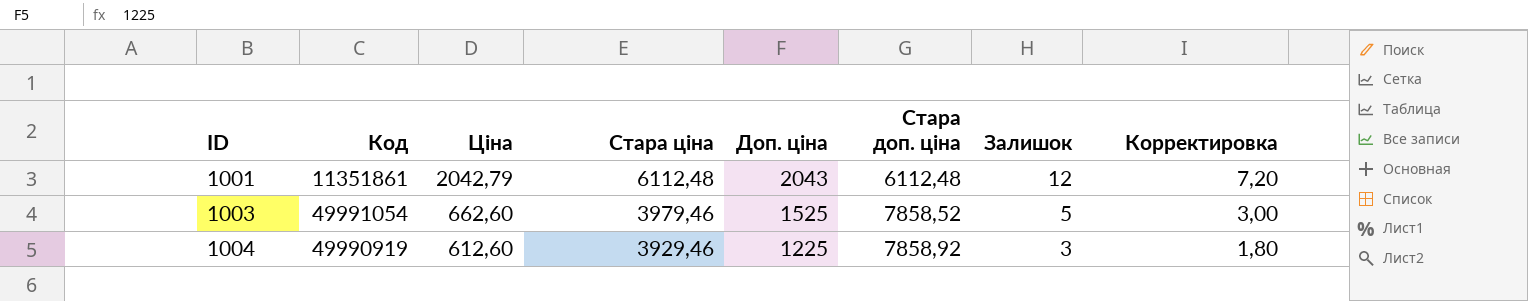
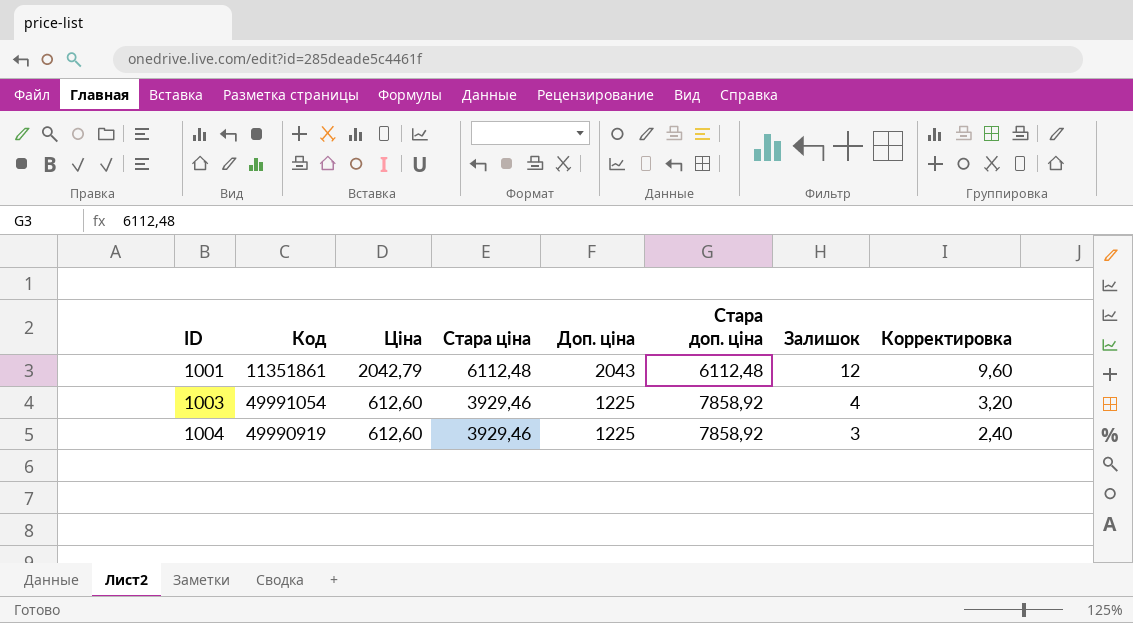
column Корректировка | formula: [Залишок] * 0,6 -> [Залишок] * 0,8
1003 | Ціна: 662,60 -> 612,60
1003 | Стара ціна: 3979,46 -> 3929,46
1003 | Доп. ціна: 1525 -> 1225
1003 | Стара доп. ціна: 7858,52 -> 7858,92
1003 | Залишок: 5 -> 4

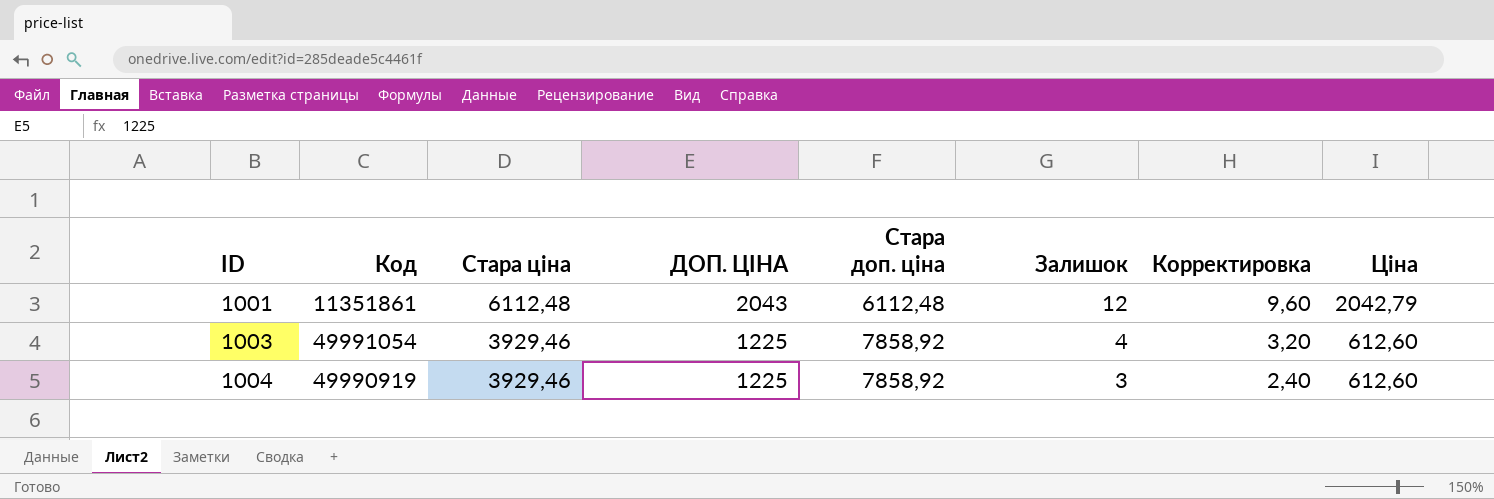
column name: Доп. ціна -> ДОП. ЦІНА
column Ціна | position: 3 -> 8

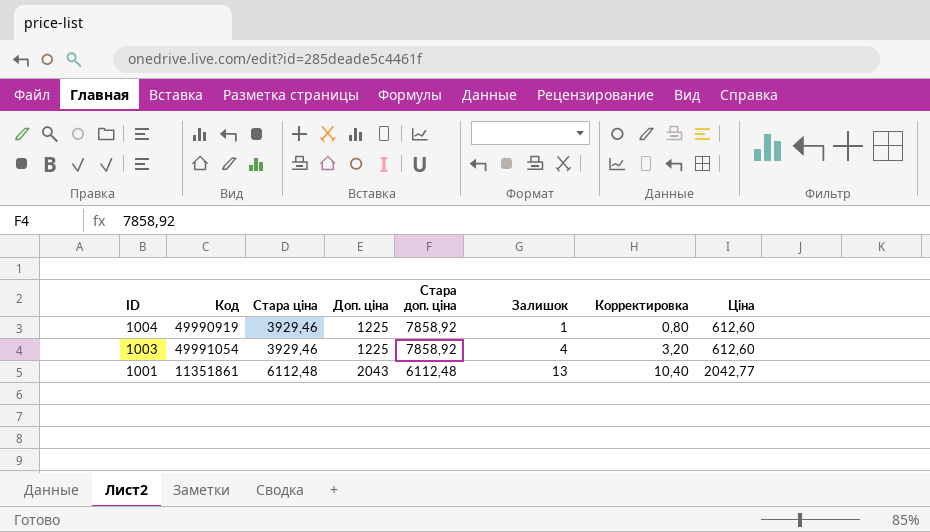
row order: ID ascending -> ID descending
column name: ДОП. ЦІНА -> Доп. ціна
1004 | Залишок: 3 -> 1
1004 | Корректировка: 2,40 -> 0,80
1001 | Залишок: 12 -> 13
1001 | Корректировка: 9,60 -> 10,40
1001 | Ціна: 2042,79 -> 2042,77

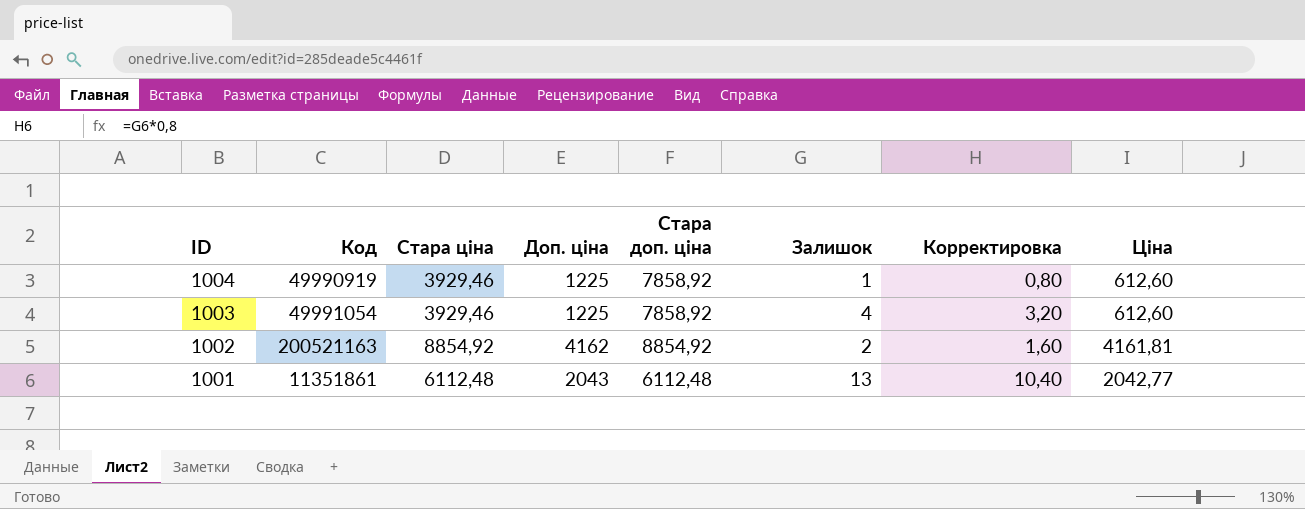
row 1002: none -> 200521163 | 8854,92 | 4162 | 8854,92 | 2 | 1,60 | 4161,81

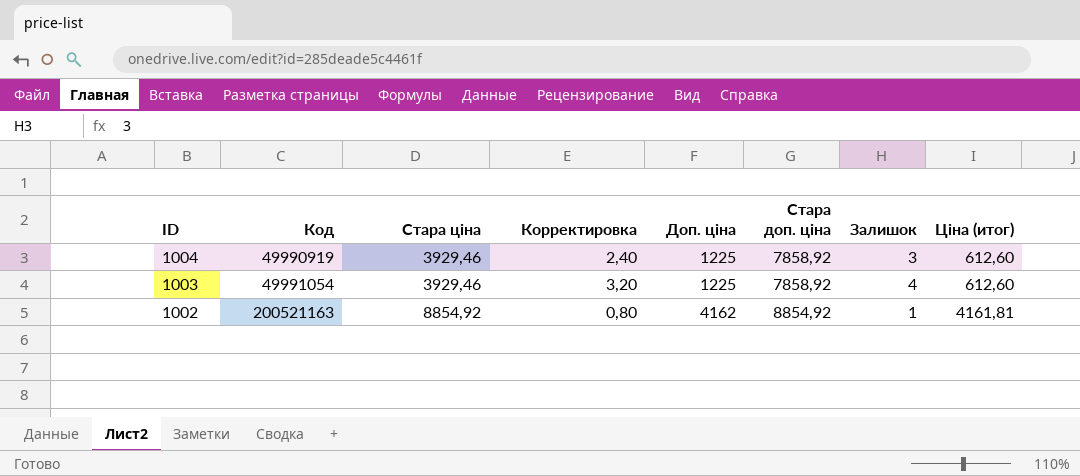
column Корректировка | position: 7 -> 4
column name: Ціна -> Ціна (итог)
row 1001: 11351861 | 6112,48 | 2043 | 6112,48 | 13 | 10,40 | 2042,77 -> none
1004 | Корректировка: 0,80 -> 2,40
1004 | Залишок: 1 -> 3
1002 | Корректировка: 1,60 -> 0,80
1002 | Залишок: 2 -> 1

